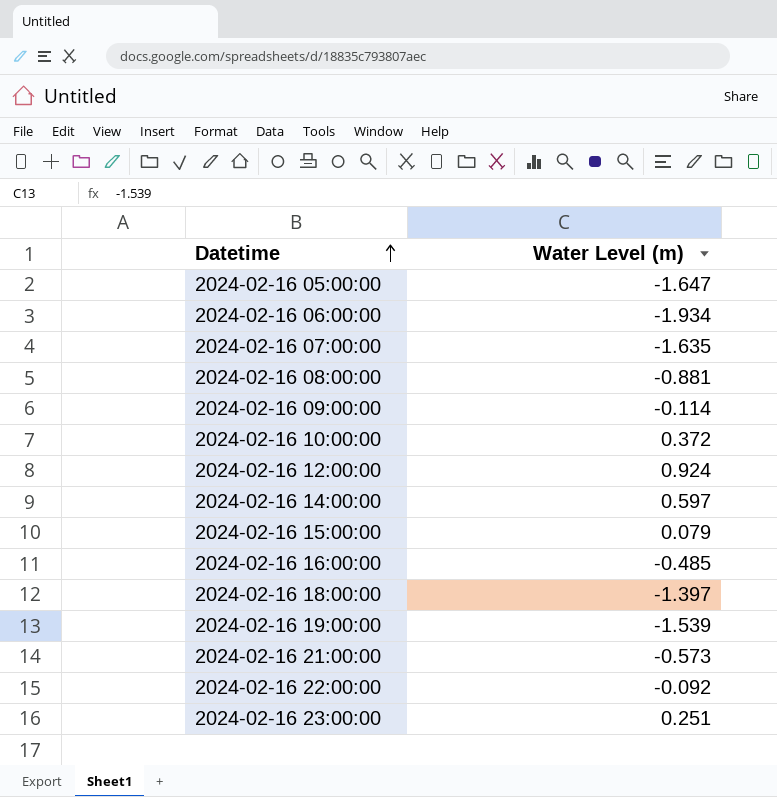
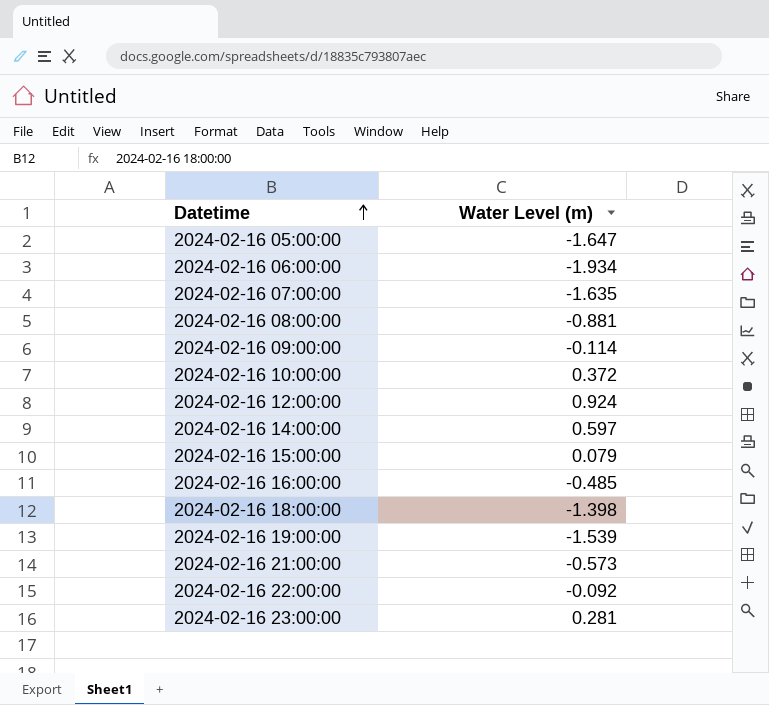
2024-02-16 18:00:00 | Water Level (m): -1.397 -> -1.398
2024-02-16 23:00:00 | Water Level (m): 0.251 -> 0.281

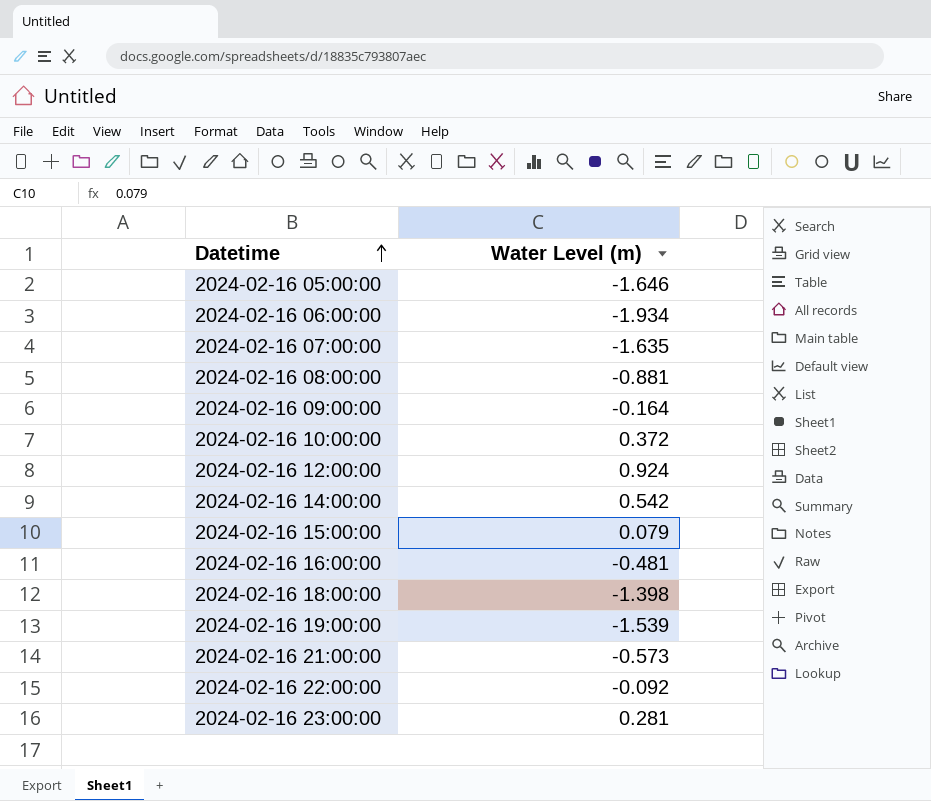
2024-02-16 05:00:00 | Water Level (m): -1.647 -> -1.646
2024-02-16 09:00:00 | Water Level (m): -0.114 -> -0.164
2024-02-16 14:00:00 | Water Level (m): 0.597 -> 0.542
2024-02-16 16:00:00 | Water Level (m): -0.485 -> -0.481

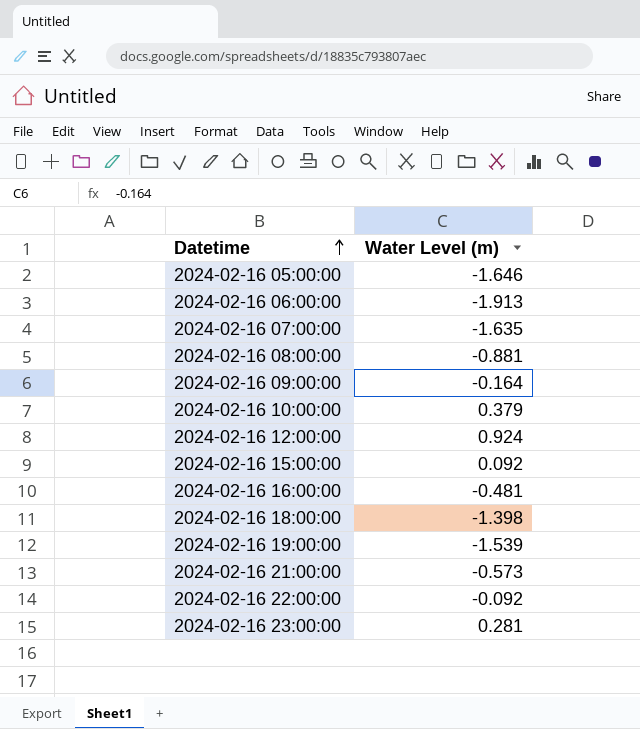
row 2024-02-16 14:00:00: 0.542 -> none
2024-02-16 06:00:00 | Water Level (m): -1.934 -> -1.913
2024-02-16 10:00:00 | Water Level (m): 0.372 -> 0.379
2024-02-16 15:00:00 | Water Level (m): 0.079 -> 0.092

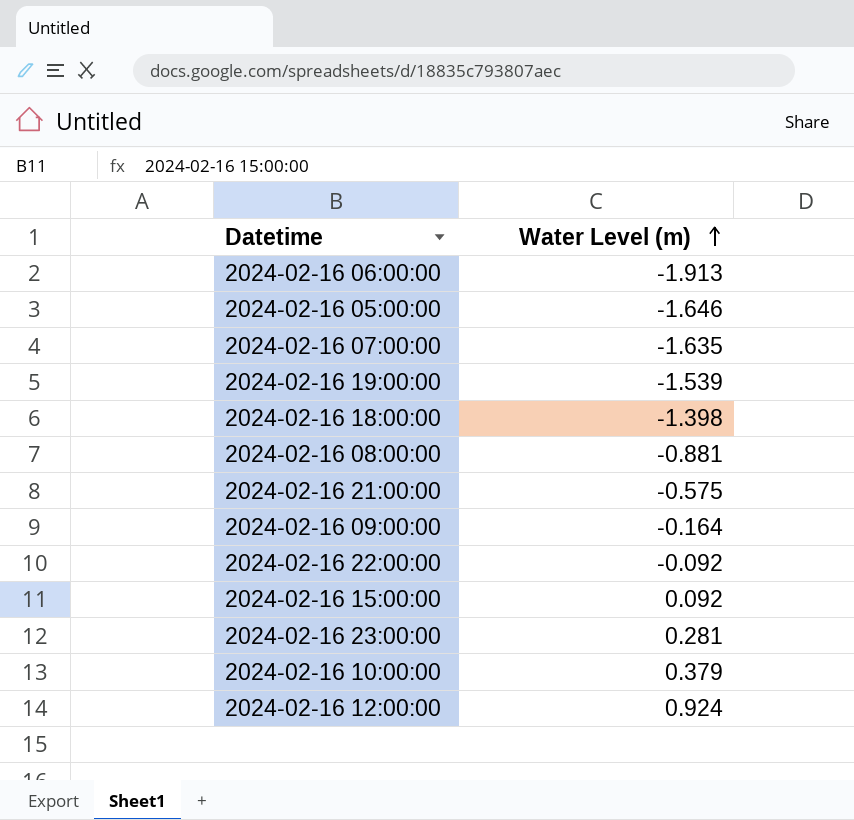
row order: Datetime ascending -> Water Level (m) ascending
row 2024-02-16 16:00:00: -0.481 -> none
2024-02-16 21:00:00 | Water Level (m): -0.573 -> -0.575

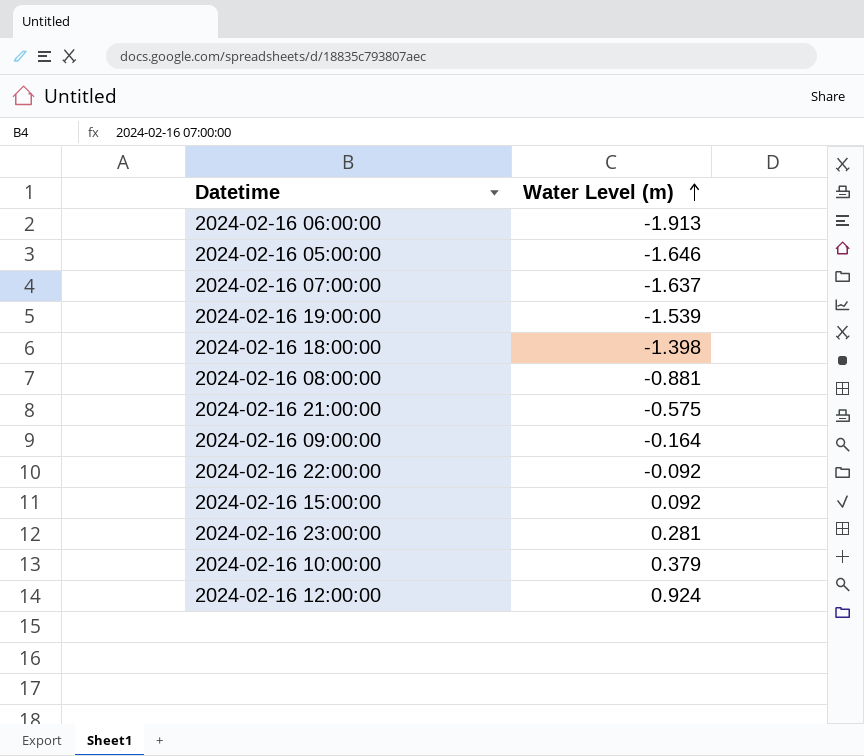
2024-02-16 07:00:00 | Water Level (m): -1.635 -> -1.637

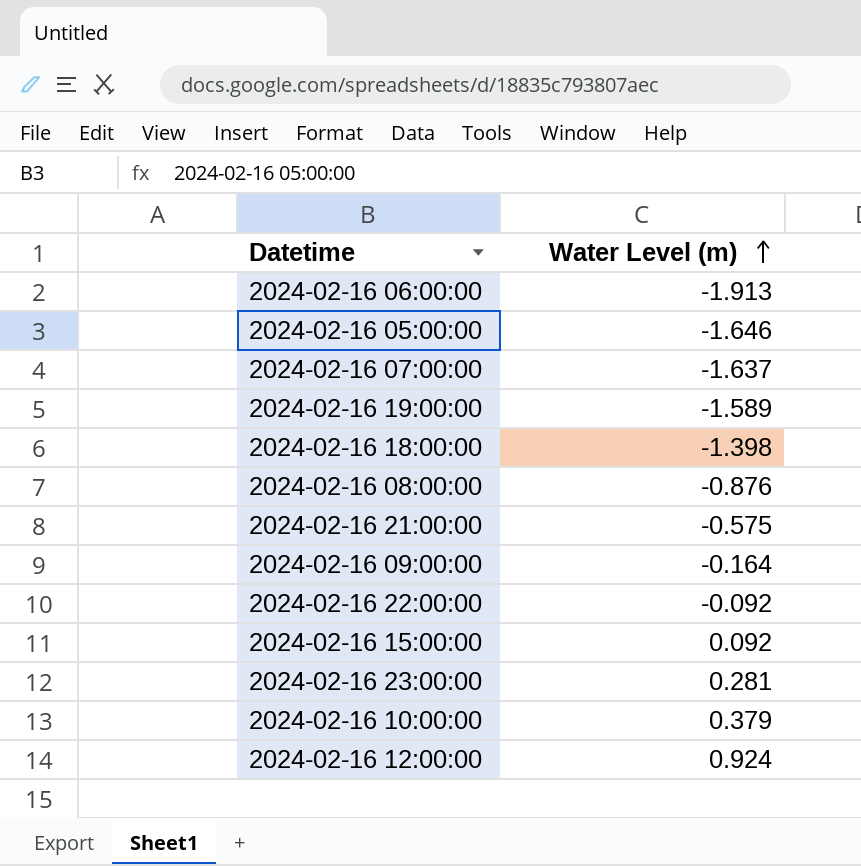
2024-02-16 19:00:00 | Water Level (m): -1.539 -> -1.589
2024-02-16 08:00:00 | Water Level (m): -0.881 -> -0.876

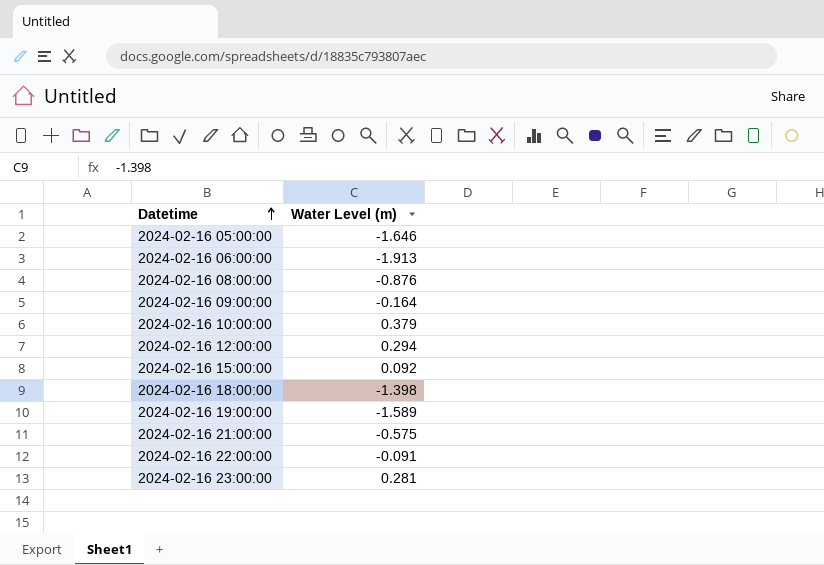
row order: Water Level (m) ascending -> Datetime ascending
row 2024-02-16 07:00:00: -1.637 -> none
2024-02-16 12:00:00 | Water Level (m): 0.924 -> 0.294
2024-02-16 22:00:00 | Water Level (m): -0.092 -> -0.091

